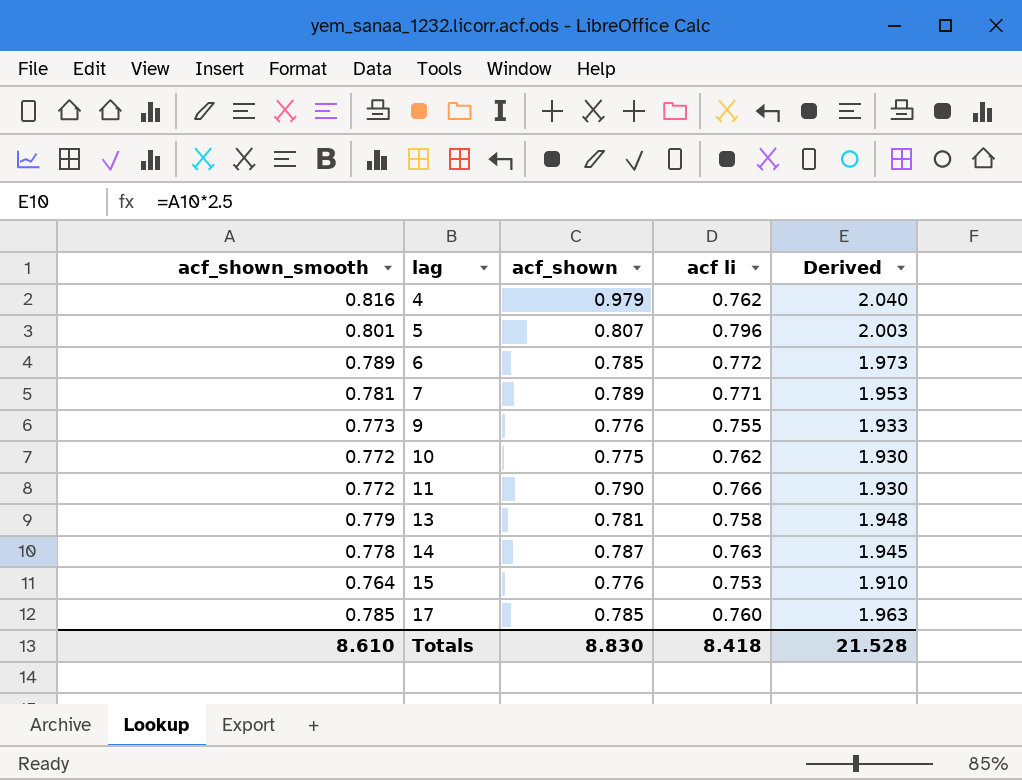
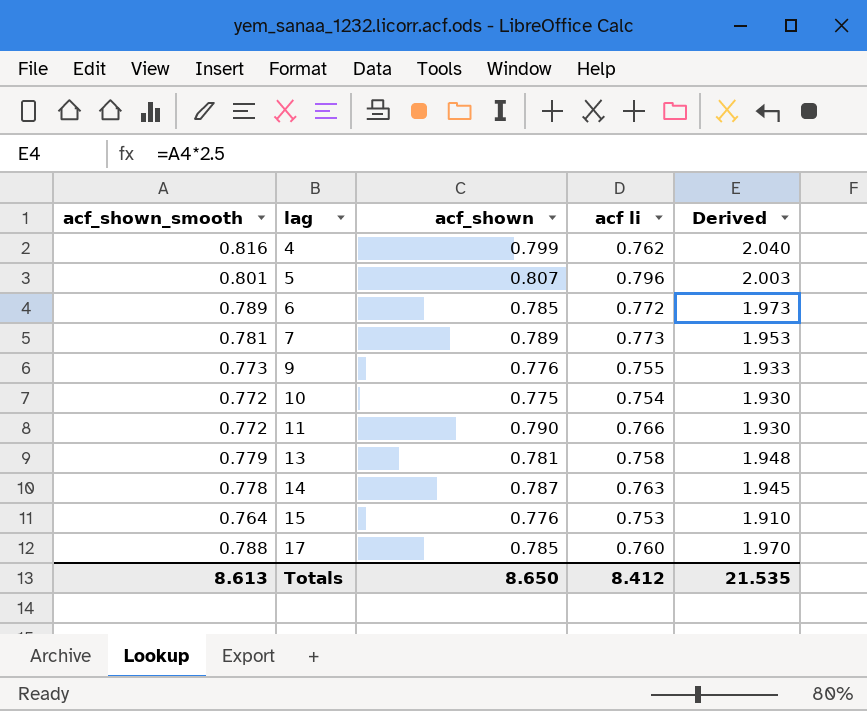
4 | acf_shown: 0.979 -> 0.799
7 | acf li: 0.771 -> 0.773
10 | acf li: 0.762 -> 0.754
17 | acf_shown_smooth: 0.785 -> 0.788
17 | Derived: 1.963 -> 1.970
Totals | acf_shown_smooth: 8.610 -> 8.613
Totals | acf_shown: 8.830 -> 8.650
Totals | acf li: 8.418 -> 8.412
Totals | Derived: 21.528 -> 21.535

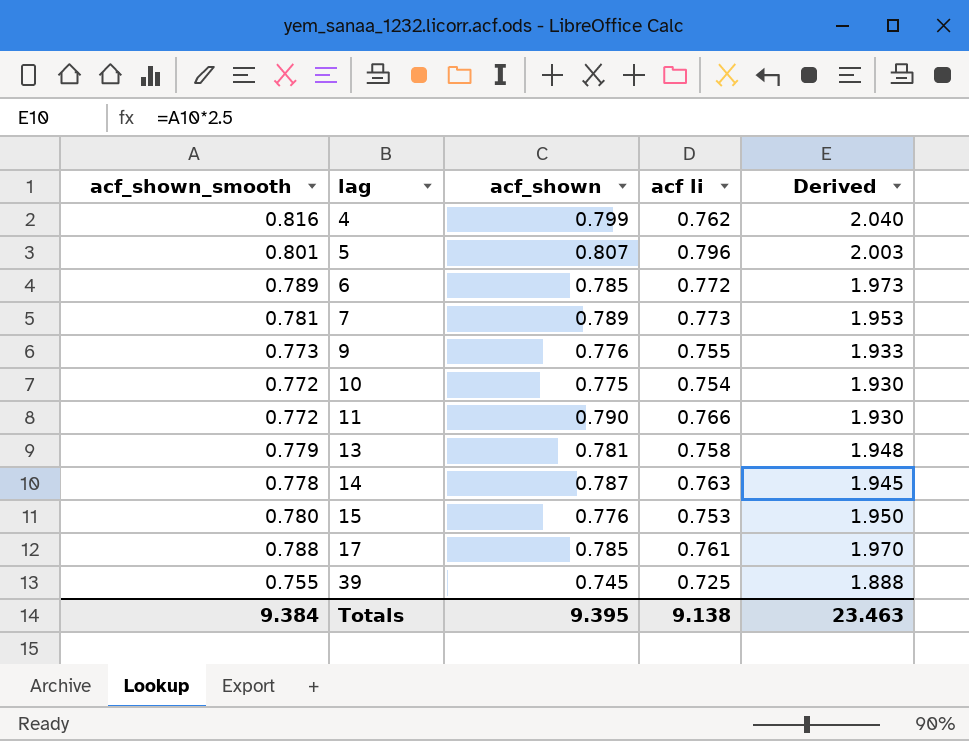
15 | acf_shown_smooth: 0.764 -> 0.780
15 | Derived: 1.910 -> 1.950
17 | acf li: 0.760 -> 0.761
row 39: none -> 0.755 | 0.745 | 0.725 | 1.888
Totals | acf_shown_smooth: 8.613 -> 9.384
Totals | acf_shown: 8.650 -> 9.395
Totals | acf li: 8.412 -> 9.138
Totals | Derived: 21.535 -> 23.463

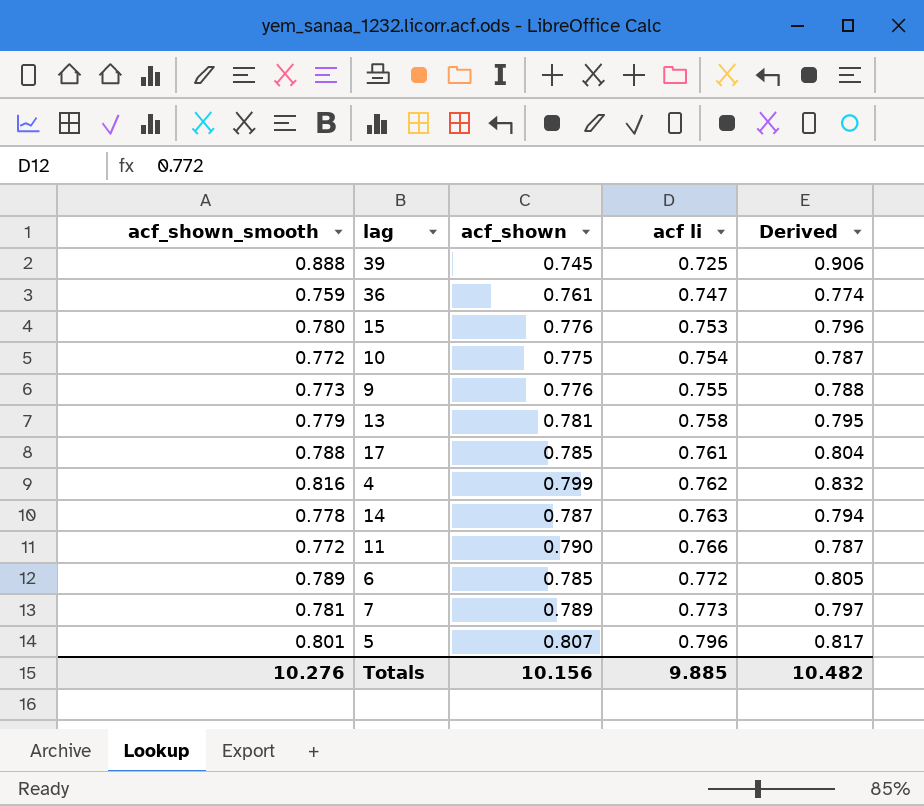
row order: lag ascending -> acf li ascending
column Derived | formula: [acf_shown_smooth] * 2.5 -> [acf_shown_smooth] * 1.02
39 | acf_shown_smooth: 0.755 -> 0.888
row 36: none -> 0.759 | 0.761 | 0.747 | 0.774
Totals | acf_shown_smooth: 9.384 -> 10.276
Totals | acf_shown: 9.395 -> 10.156
Totals | acf li: 9.138 -> 9.885
Totals | Derived: 23.463 -> 10.482

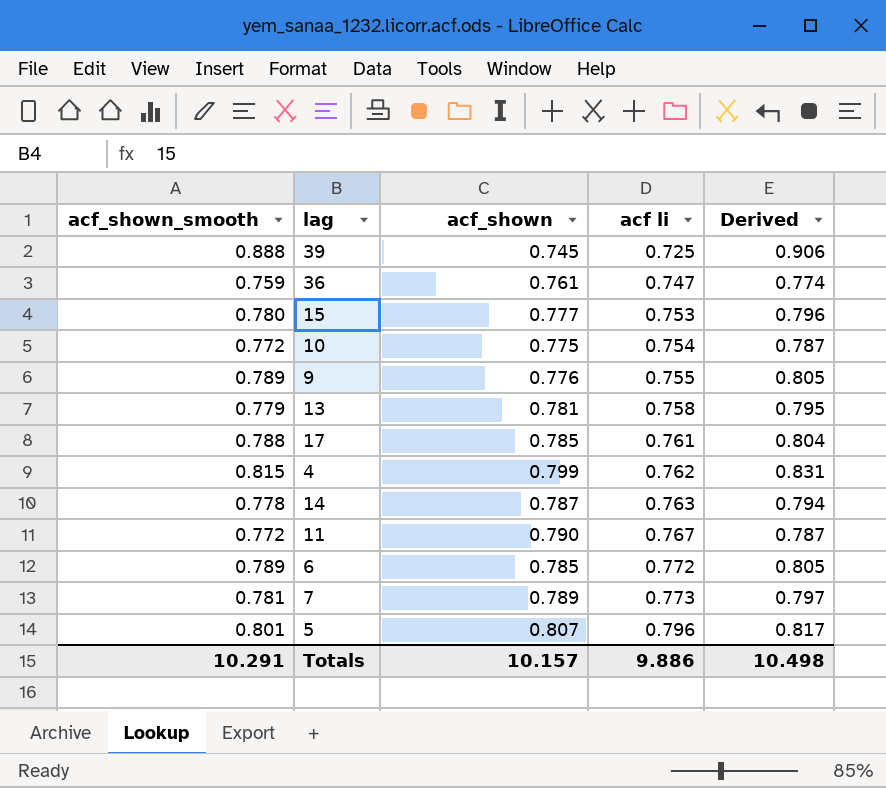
15 | acf_shown: 0.776 -> 0.777
9 | acf_shown_smooth: 0.773 -> 0.789
9 | Derived: 0.788 -> 0.805
4 | acf_shown_smooth: 0.816 -> 0.815
4 | Derived: 0.832 -> 0.831
11 | acf li: 0.766 -> 0.767
Totals | acf_shown_smooth: 10.276 -> 10.291
Totals | acf_shown: 10.156 -> 10.157
Totals | acf li: 9.885 -> 9.886
Totals | Derived: 10.482 -> 10.498

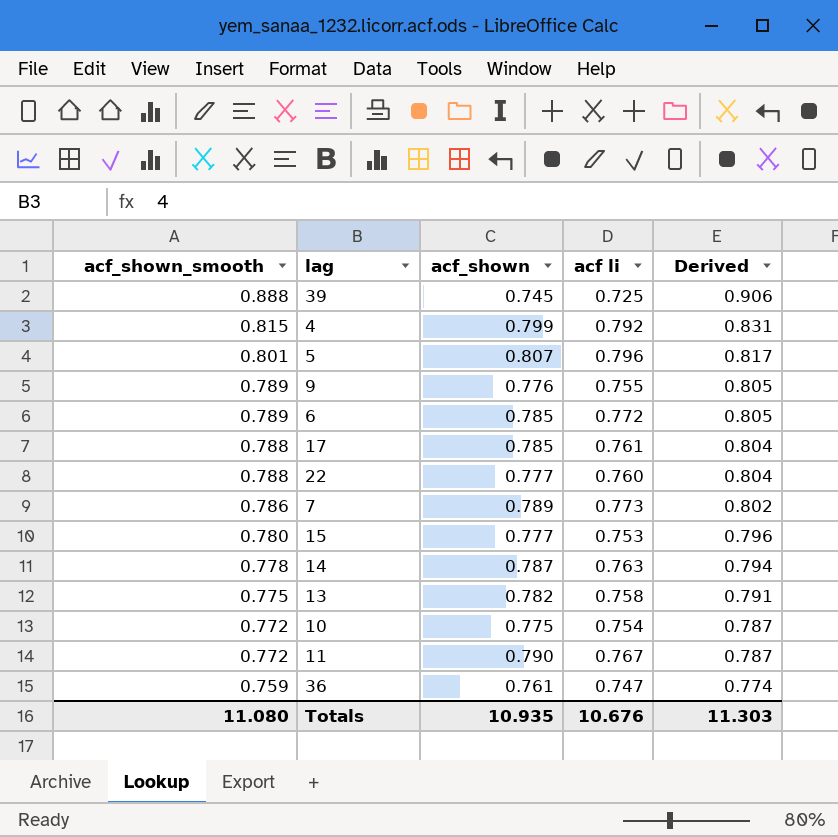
row order: acf li ascending -> acf_shown_smooth descending
4 | acf li: 0.762 -> 0.792
row 22: none -> 0.788 | 0.777 | 0.760 | 0.804
7 | acf_shown_smooth: 0.781 -> 0.786
7 | Derived: 0.797 -> 0.802
13 | acf_shown_smooth: 0.779 -> 0.775
13 | acf_shown: 0.781 -> 0.782
13 | Derived: 0.795 -> 0.791
Totals | acf_shown_smooth: 10.291 -> 11.080
Totals | acf_shown: 10.157 -> 10.935
Totals | acf li: 9.886 -> 10.676
Totals | Derived: 10.498 -> 11.303

